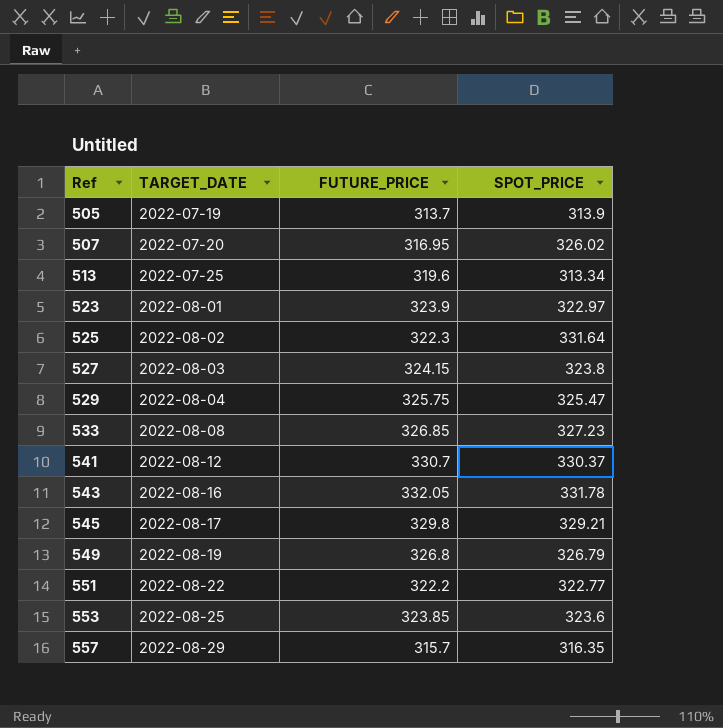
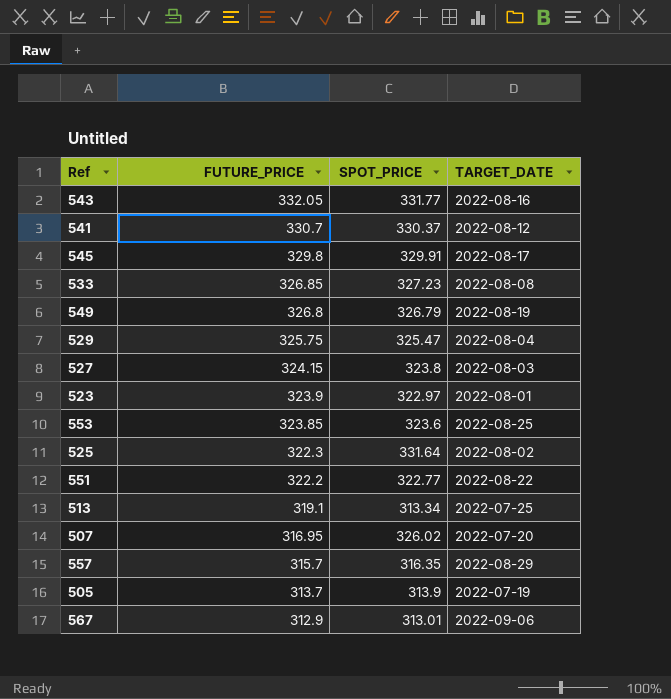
row order: Ref ascending -> FUTURE_PRICE descending
column TARGET_DATE | position: 2 -> 4
543 | SPOT_PRICE: 331.78 -> 331.77
545 | SPOT_PRICE: 329.21 -> 329.91
513 | FUTURE_PRICE: 319.6 -> 319.1
row 567: none -> 312.9 | 313.01 | 2022-09-06

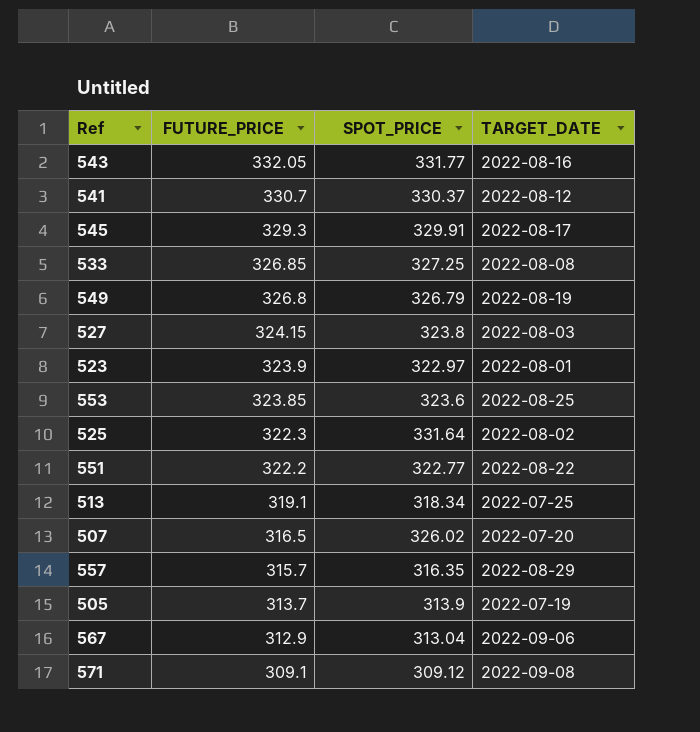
row 529: 325.75 | 325.47 | 2022-08-04 -> none
545 | FUTURE_PRICE: 329.8 -> 329.3
533 | SPOT_PRICE: 327.23 -> 327.25
513 | SPOT_PRICE: 313.34 -> 318.34
507 | FUTURE_PRICE: 316.95 -> 316.5
567 | SPOT_PRICE: 313.01 -> 313.04
row 571: none -> 309.1 | 309.12 | 2022-09-08

